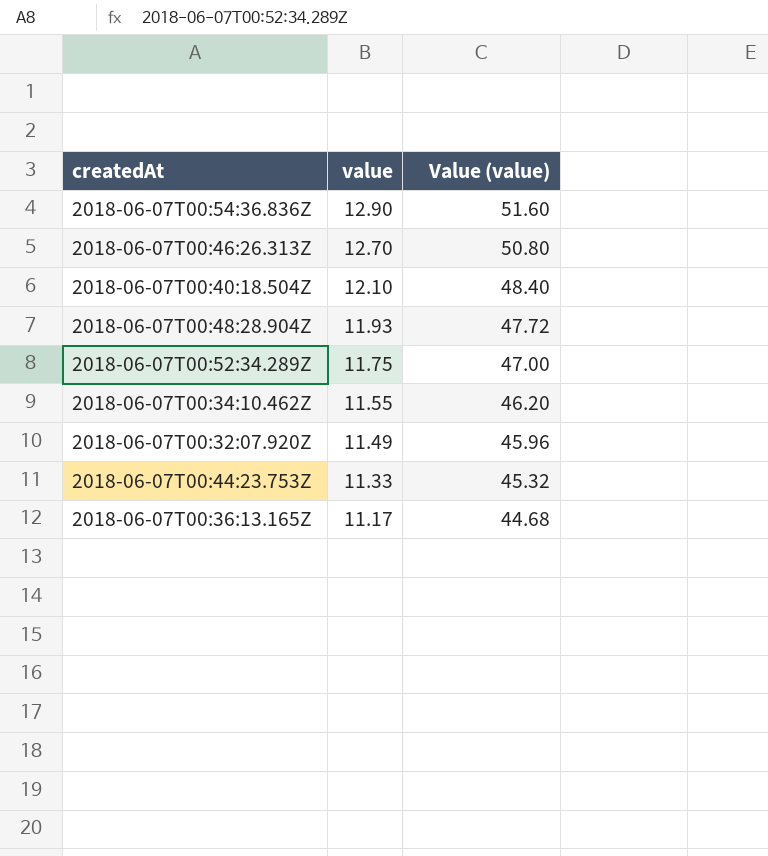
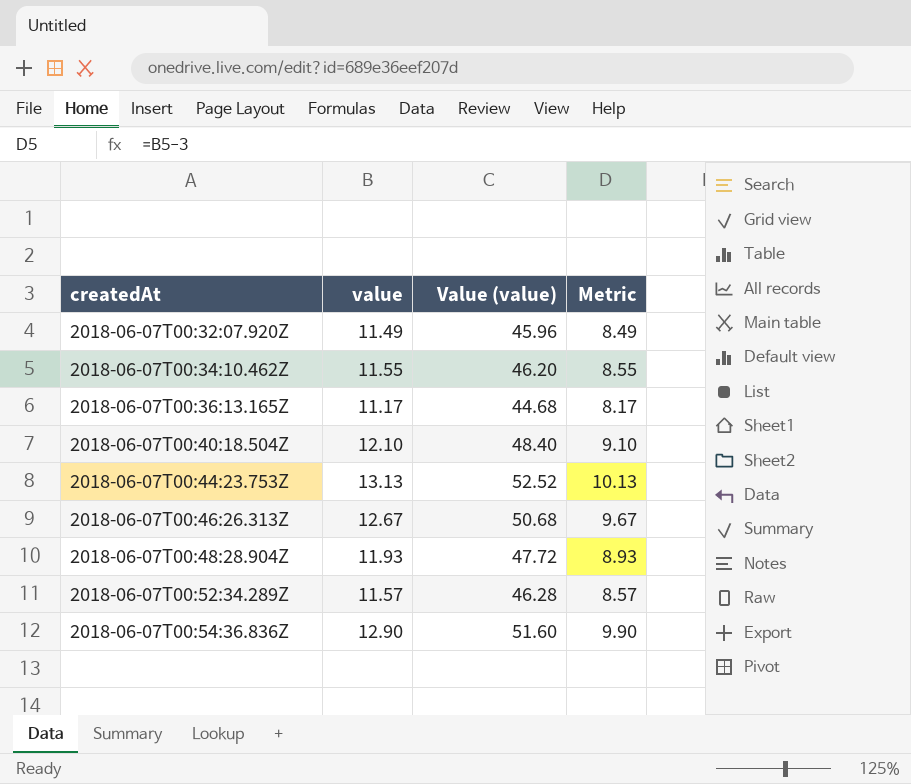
row order: value descending -> createdAt ascending
column Metric | formula: none -> [value] - 3
2018-06-07T00:44:23.753Z | value: 11.33 -> 13.13
2018-06-07T00:44:23.753Z | Value (value): 45.32 -> 52.52
2018-06-07T00:46:26.313Z | value: 12.70 -> 12.67
2018-06-07T00:46:26.313Z | Value (value): 50.80 -> 50.68
2018-06-07T00:52:34.289Z | value: 11.75 -> 11.57
2018-06-07T00:52:34.289Z | Value (value): 47.00 -> 46.28

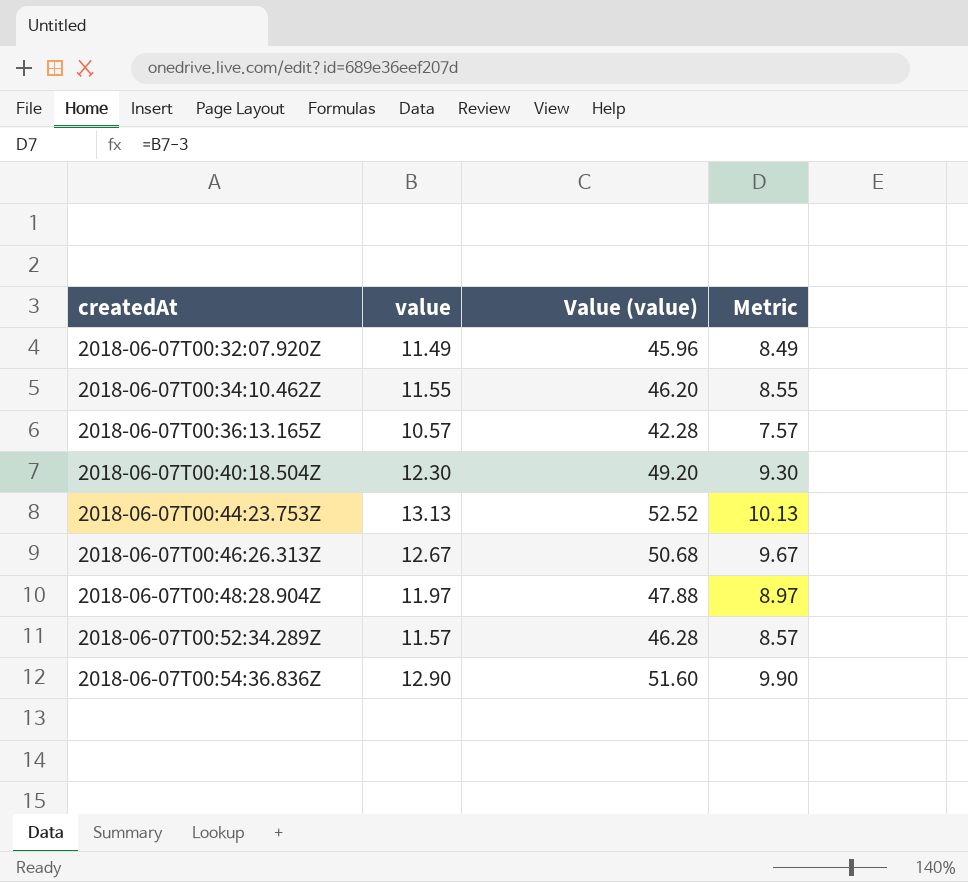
2018-06-07T00:36:13.165Z | value: 11.17 -> 10.57
2018-06-07T00:36:13.165Z | Value (value): 44.68 -> 42.28
2018-06-07T00:36:13.165Z | Metric: 8.17 -> 7.57
2018-06-07T00:40:18.504Z | value: 12.10 -> 12.30
2018-06-07T00:40:18.504Z | Value (value): 48.40 -> 49.20
2018-06-07T00:40:18.504Z | Metric: 9.10 -> 9.30
2018-06-07T00:48:28.904Z | value: 11.93 -> 11.97
2018-06-07T00:48:28.904Z | Value (value): 47.72 -> 47.88
2018-06-07T00:48:28.904Z | Metric: 8.93 -> 8.97

